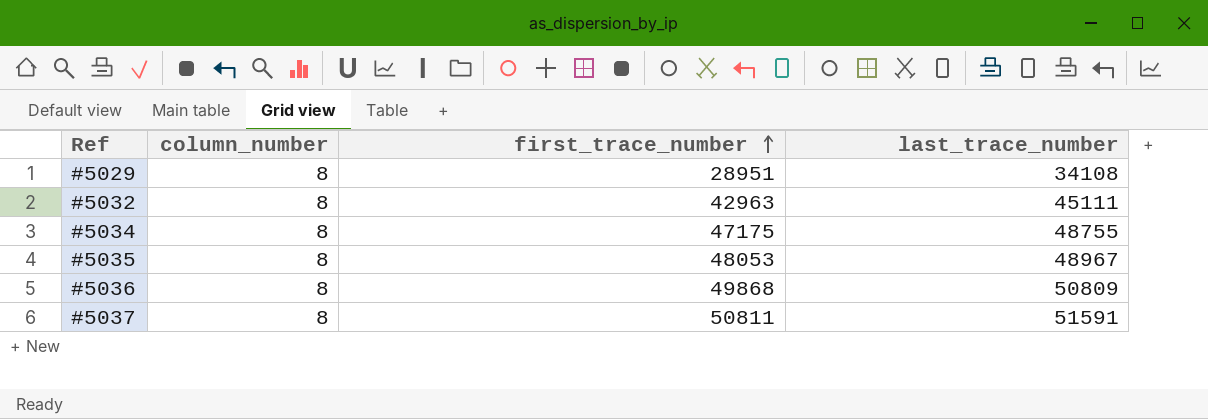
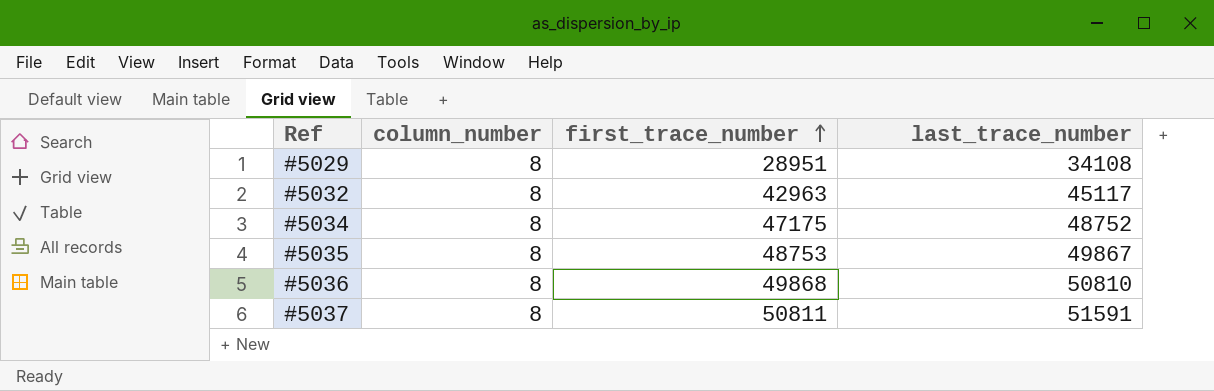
#5032 | last_trace_number: 45111 -> 45117
#5034 | last_trace_number: 48755 -> 48752
#5035 | first_trace_number: 48053 -> 48753
#5035 | last_trace_number: 48967 -> 49867
#5036 | last_trace_number: 50809 -> 50810

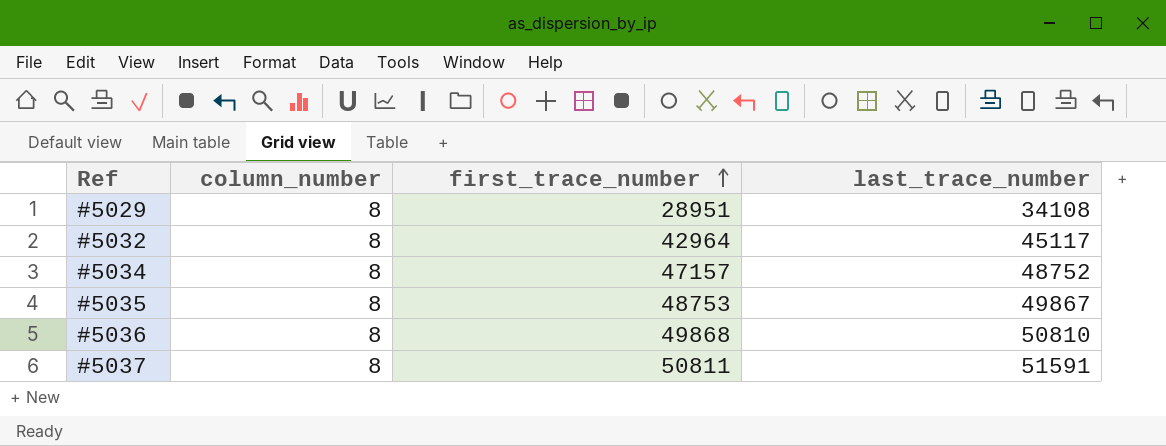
#5032 | first_trace_number: 42963 -> 42964
#5034 | first_trace_number: 47175 -> 47157

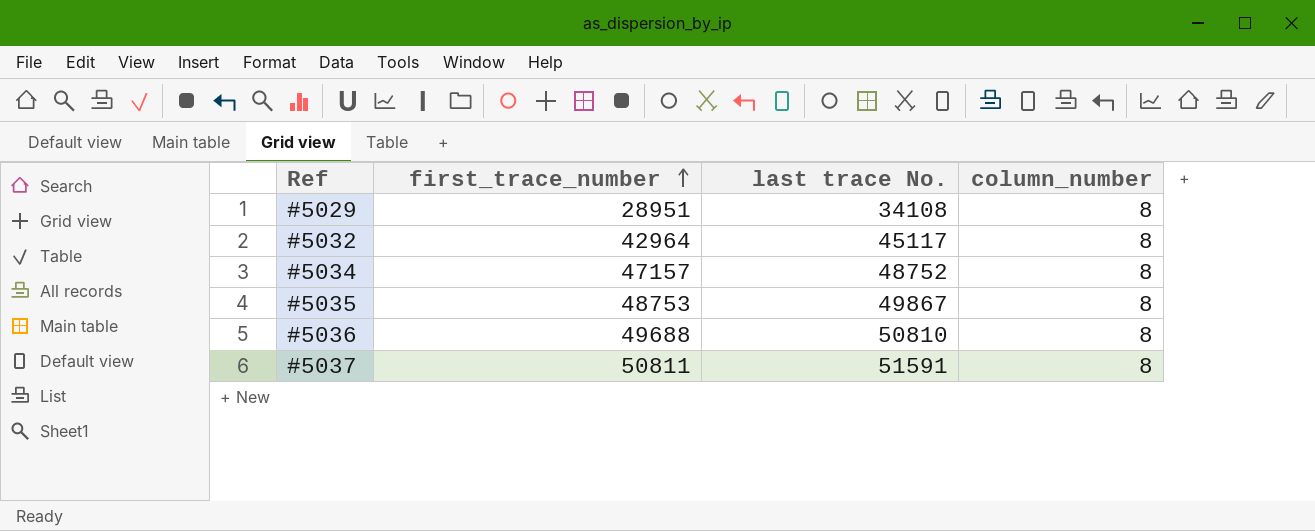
column name: last_trace_number -> last trace No.
column column_number | position: 2 -> 4
#5036 | first_trace_number: 49868 -> 49688

